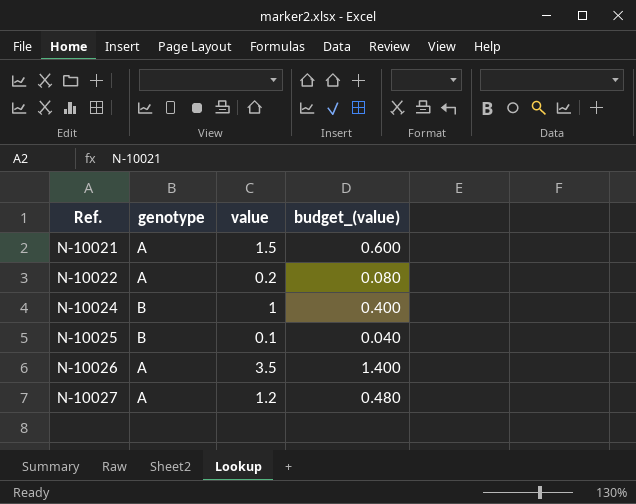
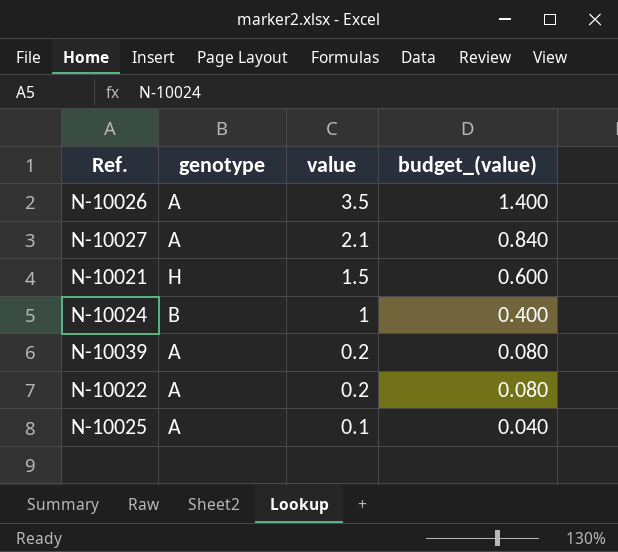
row order: Ref. ascending -> value descending
N-10027 | value: 1.2 -> 2.1
N-10027 | budget_(value): 0.480 -> 0.840
N-10021 | genotype: A -> H
row N-10039: none -> A | 0.2 | 0.080
N-10025 | genotype: B -> A

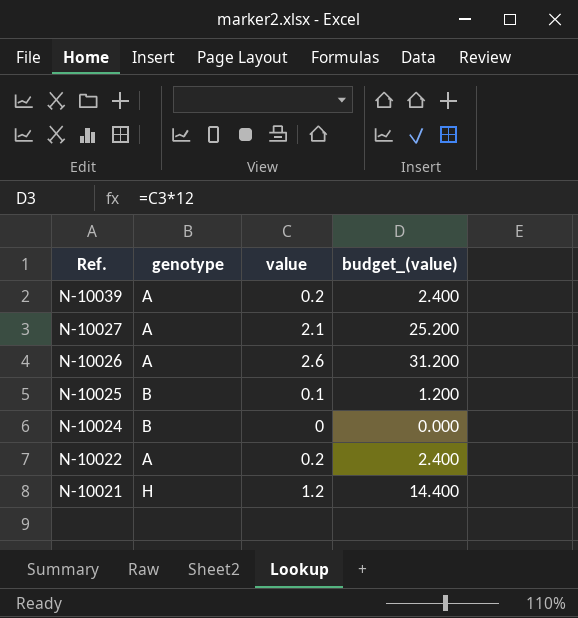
row order: value descending -> Ref. descending
column budget_(value) | formula: [value] * 0.4 -> [value] * 12
N-10026 | value: 3.5 -> 2.6
N-10025 | genotype: A -> B
N-10024 | value: 1 -> 0
N-10021 | value: 1.5 -> 1.2

